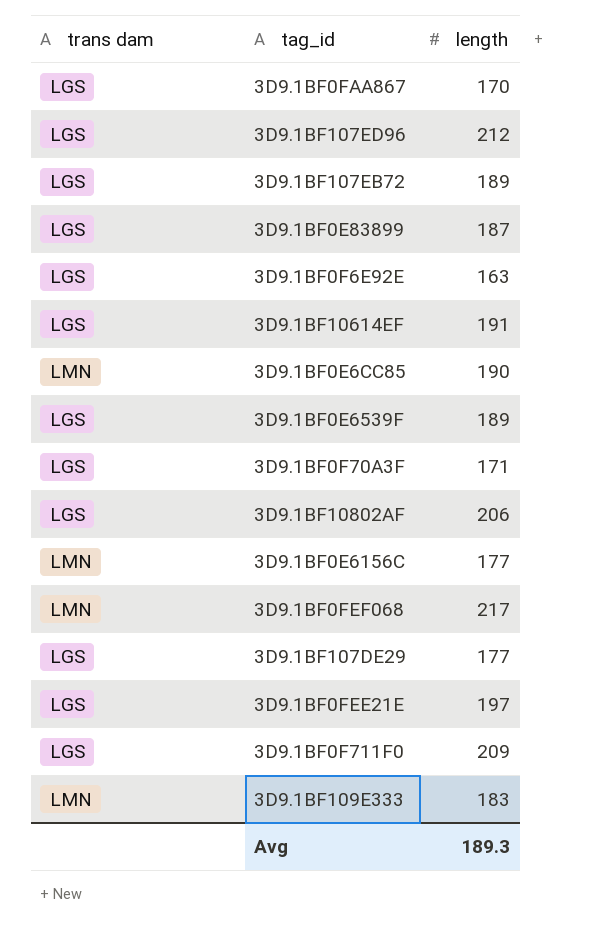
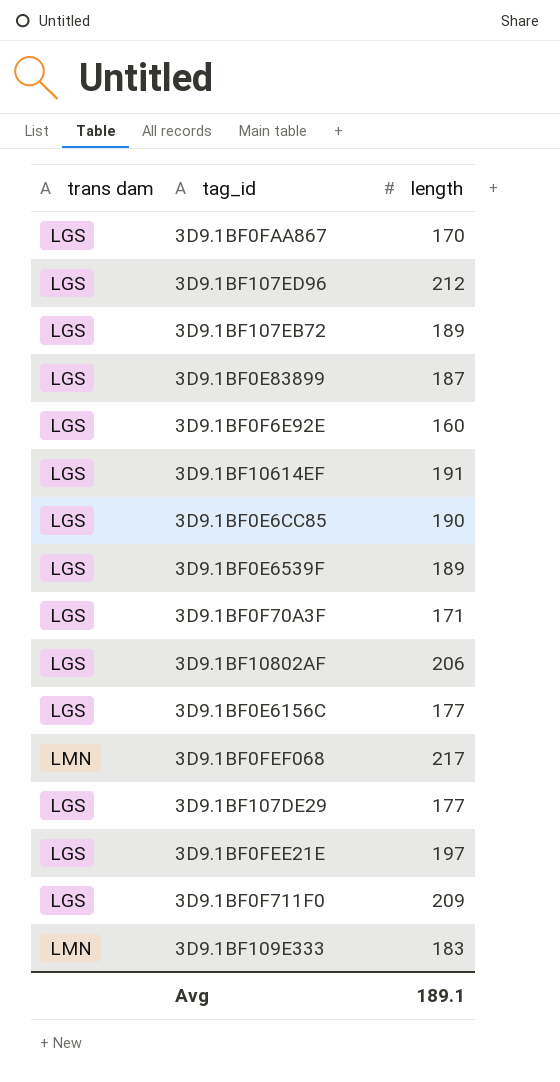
3D9.1BF0F6E92E | length: 163 -> 160
3D9.1BF0E6CC85 | trans dam: LMN -> LGS
3D9.1BF0E6156C | trans dam: LMN -> LGS
Avg | length: 189.3 -> 189.1

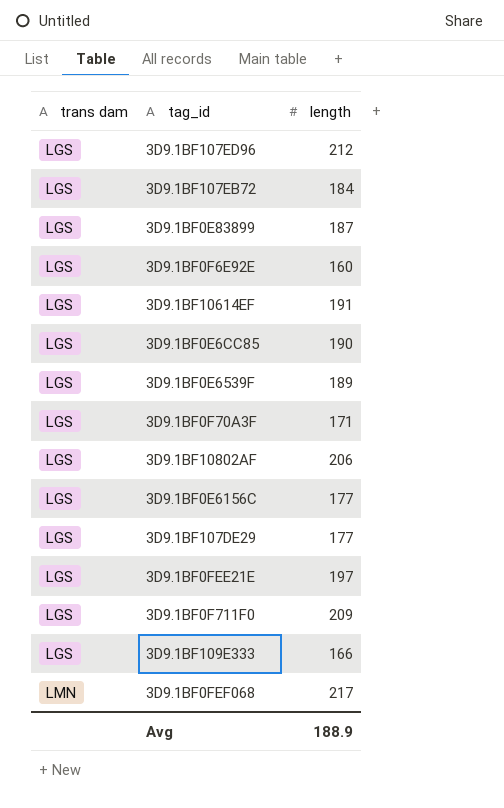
row order: none -> trans dam ascending
row 3D9.1BF0FAA867: LGS | 170 -> none
3D9.1BF107EB72 | length: 189 -> 184
3D9.1BF109E333 | trans dam: LMN -> LGS
3D9.1BF109E333 | length: 183 -> 166
Avg | length: 189.1 -> 188.9

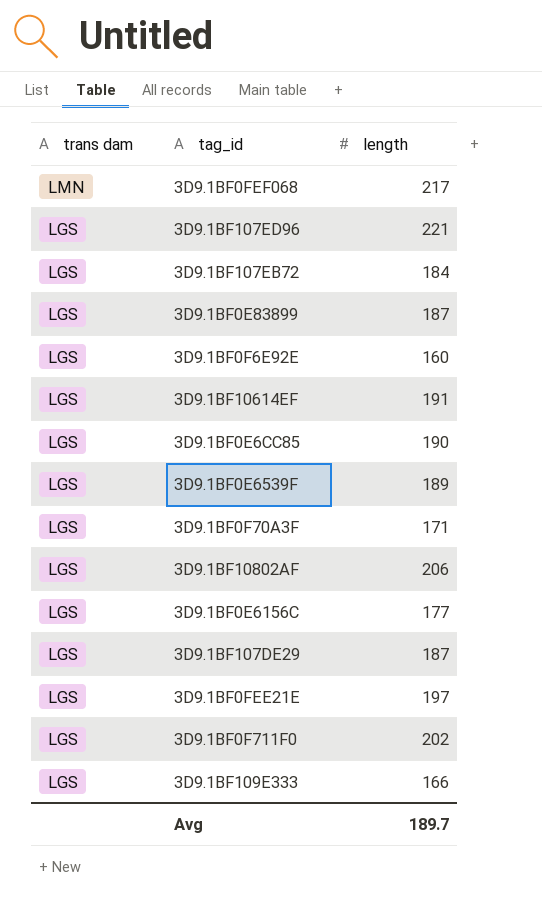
row order: trans dam ascending -> trans dam descending
3D9.1BF107ED96 | length: 212 -> 221
3D9.1BF107DE29 | length: 177 -> 187
3D9.1BF0F711F0 | length: 209 -> 202
Avg | length: 188.9 -> 189.7

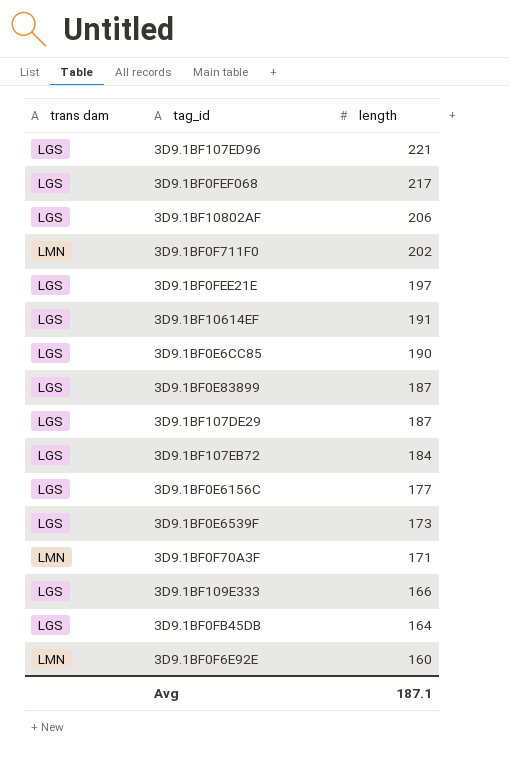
row order: trans dam descending -> length descending
3D9.1BF0FEF068 | trans dam: LMN -> LGS
3D9.1BF0F711F0 | trans dam: LGS -> LMN
3D9.1BF0E6539F | length: 189 -> 173
3D9.1BF0F70A3F | trans dam: LGS -> LMN
row 3D9.1BF0FB45DB: none -> LGS | 164
3D9.1BF0F6E92E | trans dam: LGS -> LMN
Avg | length: 189.7 -> 187.1

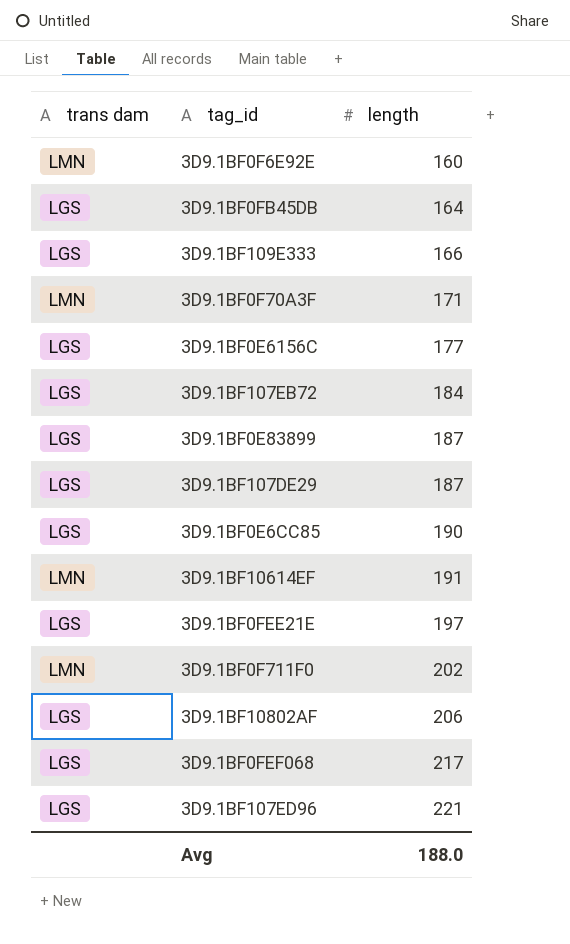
row order: length descending -> length ascending
row 3D9.1BF0E6539F: LGS | 173 -> none
3D9.1BF10614EF | trans dam: LGS -> LMN
Avg | length: 187.1 -> 188.0

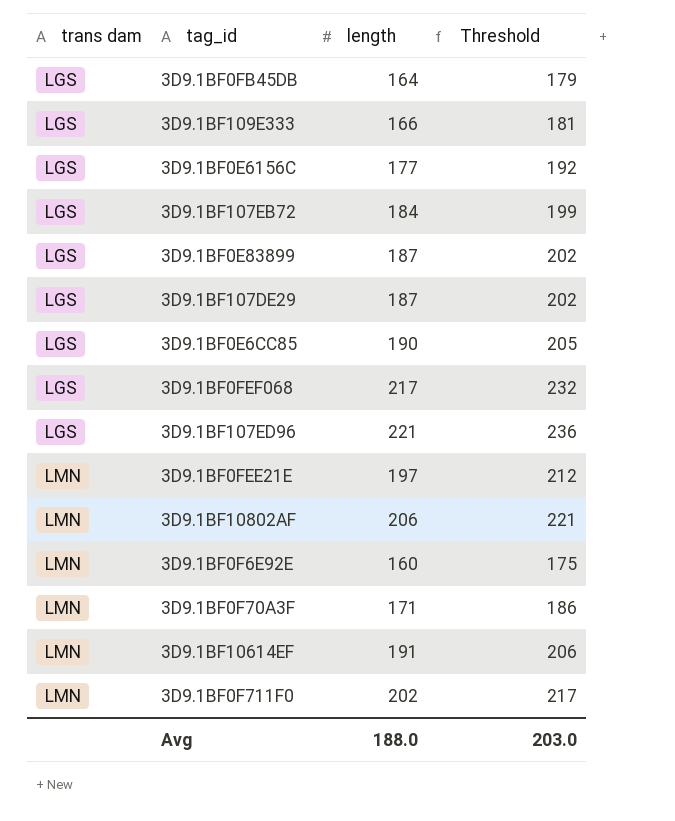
row order: length ascending -> trans dam ascending
column Threshold | formula: none -> [length] + 15
3D9.1BF0FEE21E | trans dam: LGS -> LMN
3D9.1BF10802AF | trans dam: LGS -> LMN

